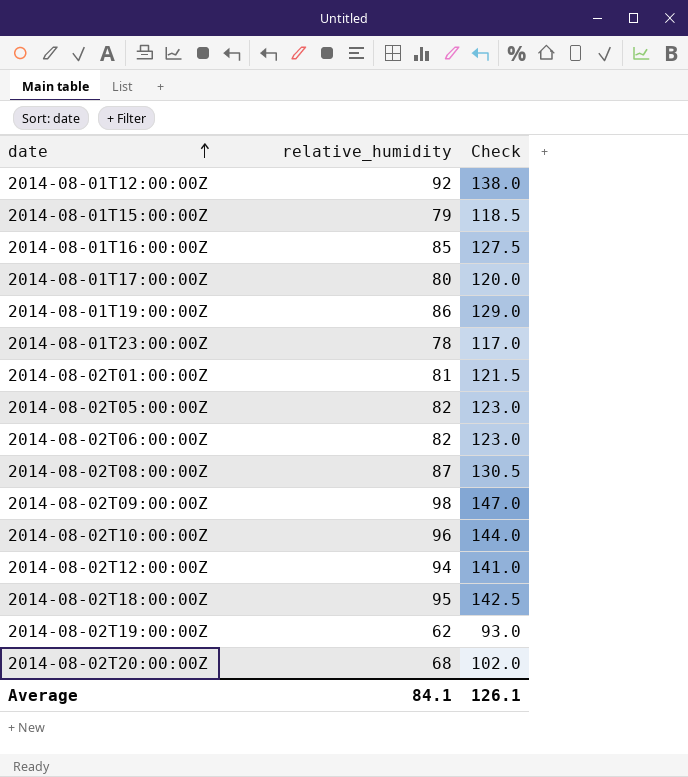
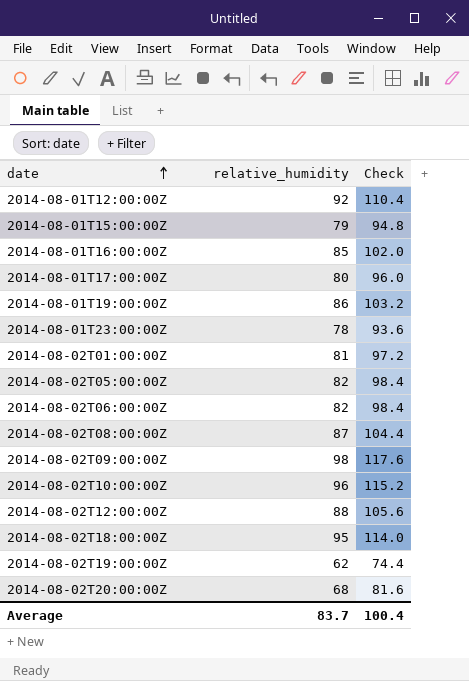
column Check | formula: [relative_humidity] * 1.5 -> [relative_humidity] * 1.2
2014-08-02T12:00:00Z | relative_humidity: 94 -> 88
Average | relative_humidity: 84.1 -> 83.7
Average | Check: 126.1 -> 100.4

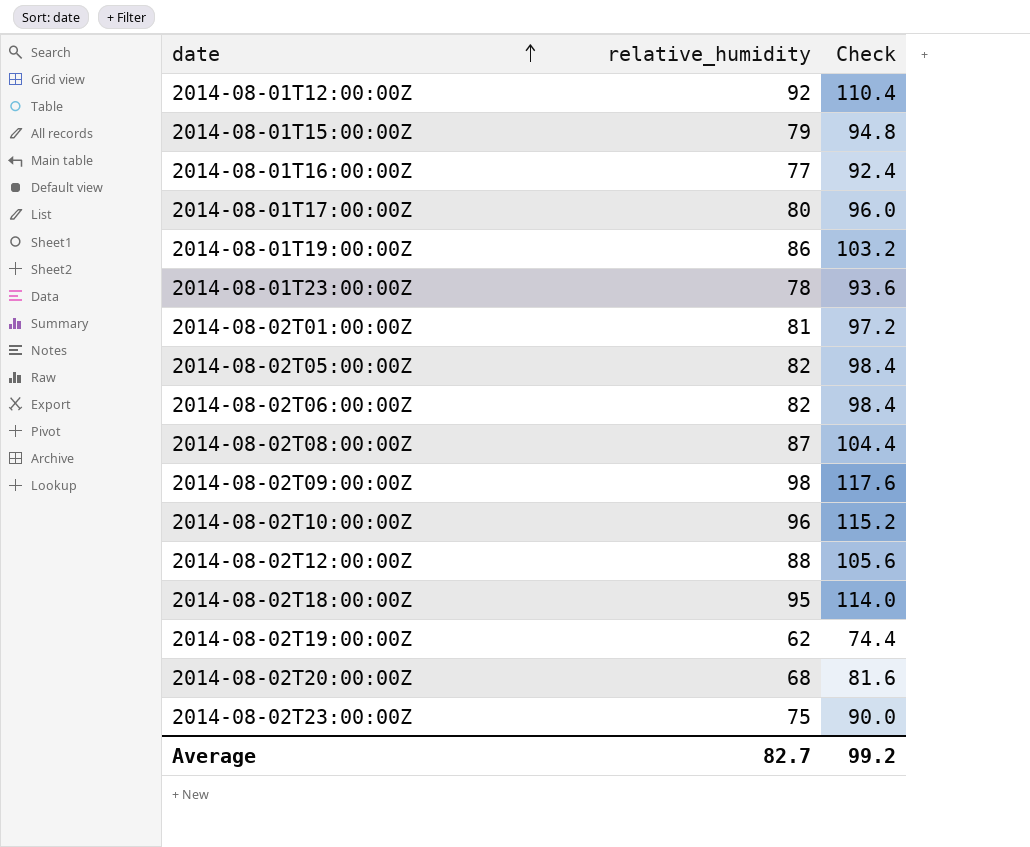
2014-08-01T16:00:00Z | relative_humidity: 85 -> 77
2014-08-01T16:00:00Z | Check: 102.0 -> 92.4
row 2014-08-02T23:00:00Z: none -> 75 | 90.0
Average | relative_humidity: 83.7 -> 82.7
Average | Check: 100.4 -> 99.2

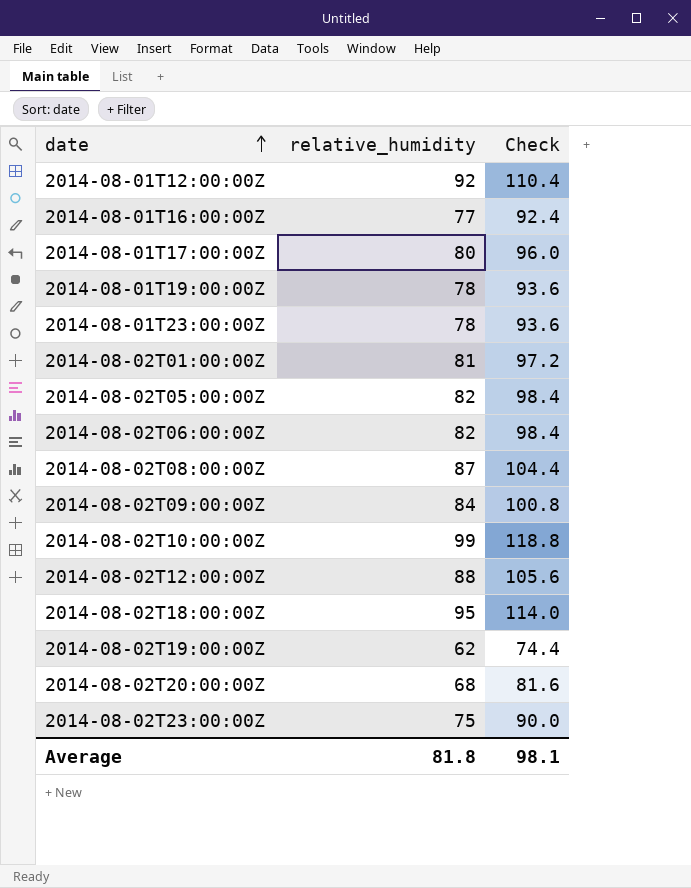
row 2014-08-01T15:00:00Z: 79 | 94.8 -> none
2014-08-01T19:00:00Z | relative_humidity: 86 -> 78
2014-08-01T19:00:00Z | Check: 103.2 -> 93.6
2014-08-02T09:00:00Z | relative_humidity: 98 -> 84
2014-08-02T09:00:00Z | Check: 117.6 -> 100.8
2014-08-02T10:00:00Z | relative_humidity: 96 -> 99
2014-08-02T10:00:00Z | Check: 115.2 -> 118.8
Average | relative_humidity: 82.7 -> 81.8
Average | Check: 99.2 -> 98.1

